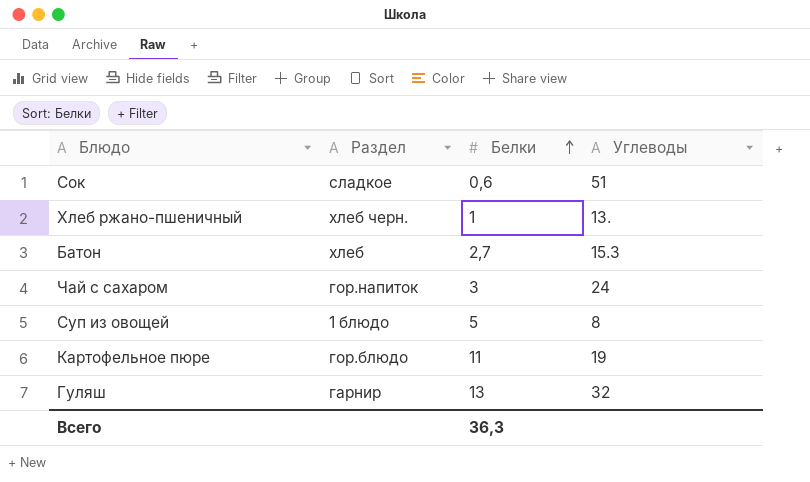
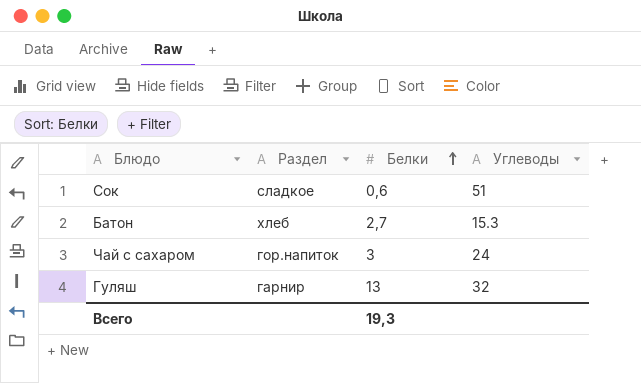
row Хлеб ржано-пшеничный: хлеб черн. | 1 | 13. -> none
row Суп из овощей: 1 блюдо | 5 | 8 -> none
row Картофельное пюре: гор.блюдо | 11 | 19 -> none
Всего | Белки: 36,3 -> 19,3

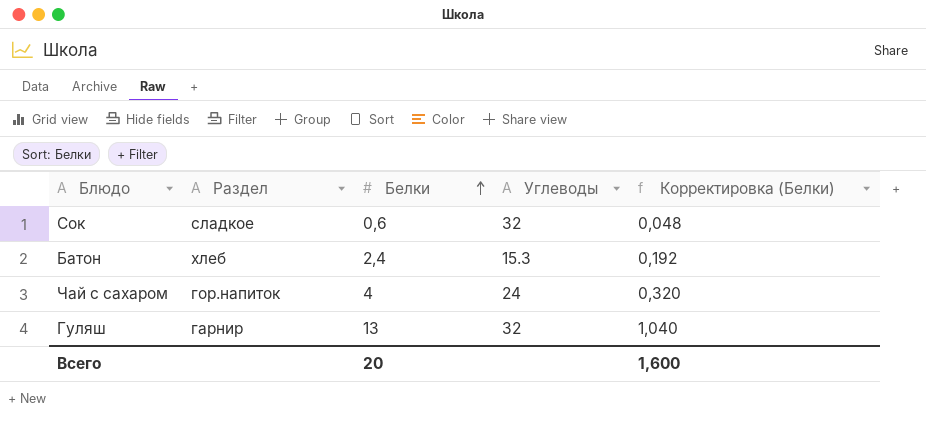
column Корректировка (Белки) | formula: none -> [Белки] * 0,08
Сок | Углеводы: 51 -> 32
Батон | Белки: 2,7 -> 2,4
Чай с сахаром | Белки: 3 -> 4
Всего | Белки: 19,3 -> 20

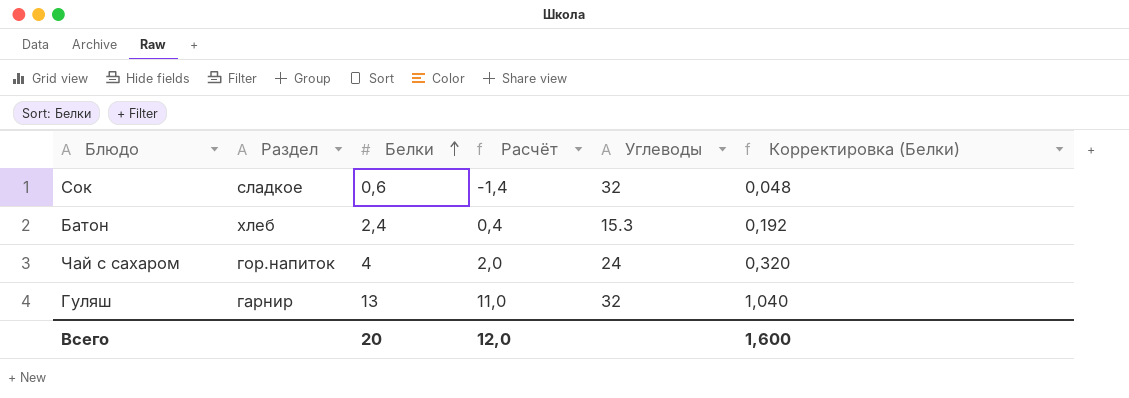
column Расчёт | formula: none -> [Белки] - 2

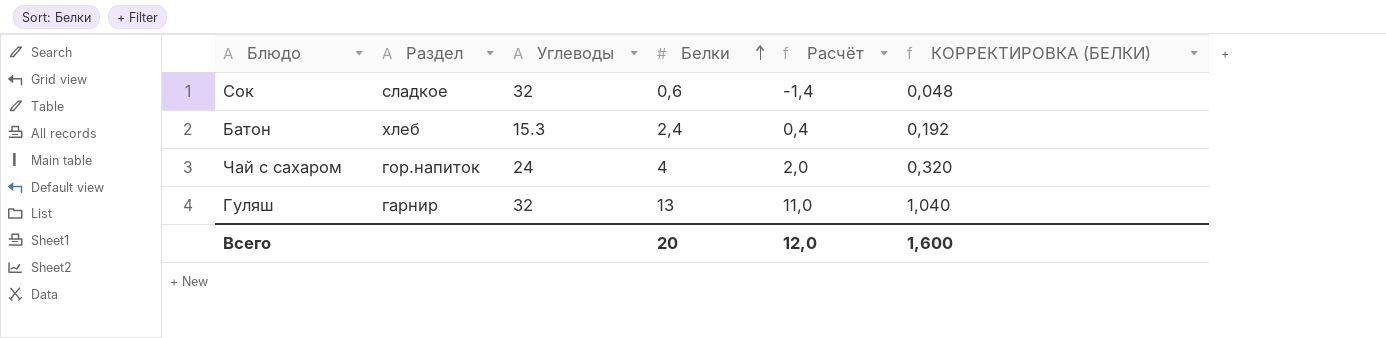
column Углеводы | position: 5 -> 3
column name: Корректировка (Белки) -> КОРРЕКТИРОВКА (БЕЛКИ)

